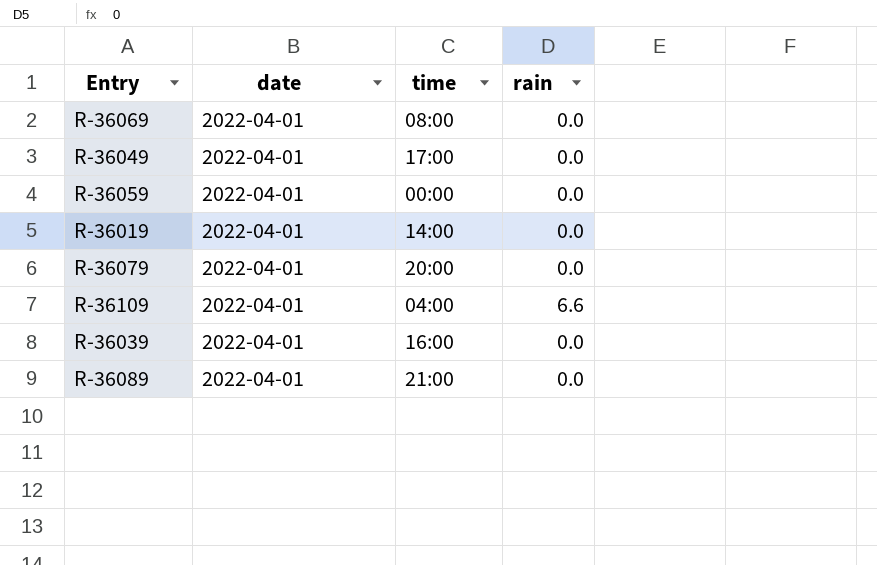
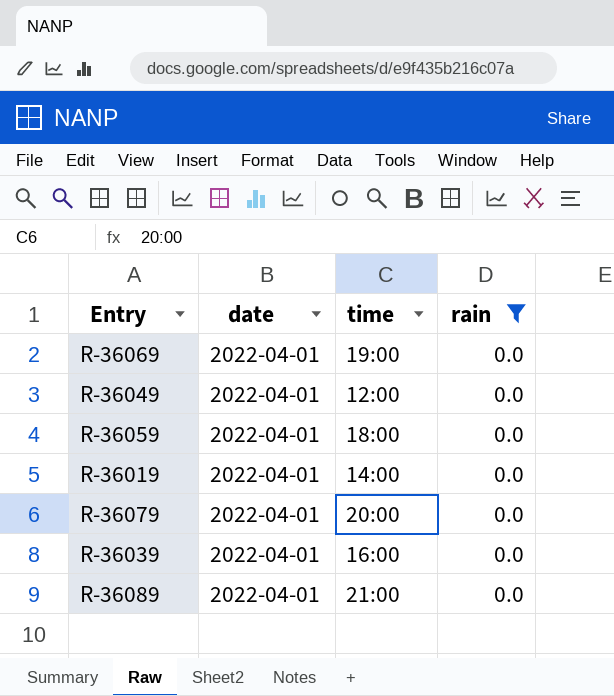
filter: none -> rain = 0.0
R-36069 | time: 08:00 -> 19:00
R-36049 | time: 17:00 -> 12:00
R-36059 | time: 00:00 -> 18:00

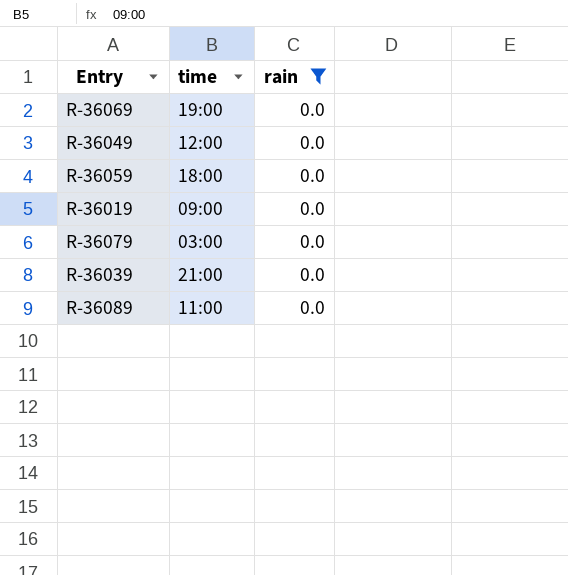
column date | position: 2 -> none
R-36019 | time: 14:00 -> 09:00
R-36079 | time: 20:00 -> 03:00
R-36039 | time: 16:00 -> 21:00
R-36089 | time: 21:00 -> 11:00

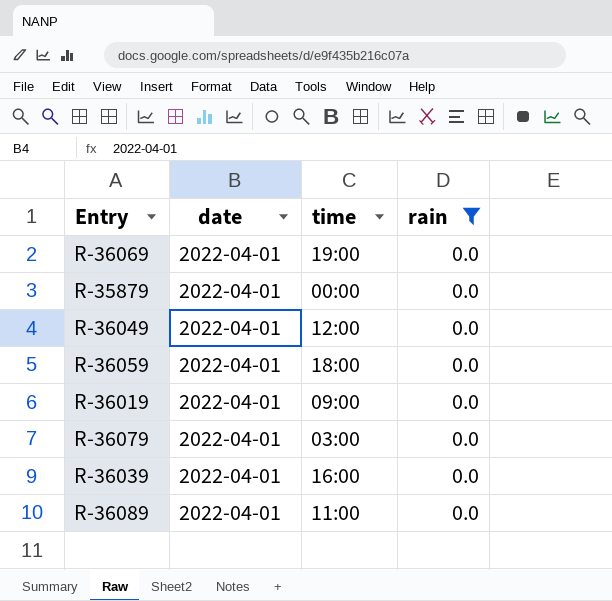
column date | position: none -> 2
row R-35879: none -> 2022-04-01 | 00:00 | 0.0
R-36039 | time: 21:00 -> 16:00

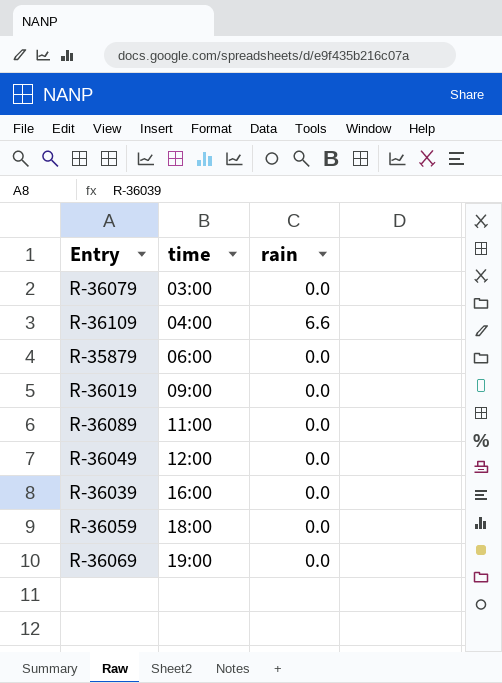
filter: rain = 0.0 -> none
row order: none -> time ascending
column date | position: 2 -> none
R-35879 | time: 00:00 -> 06:00

